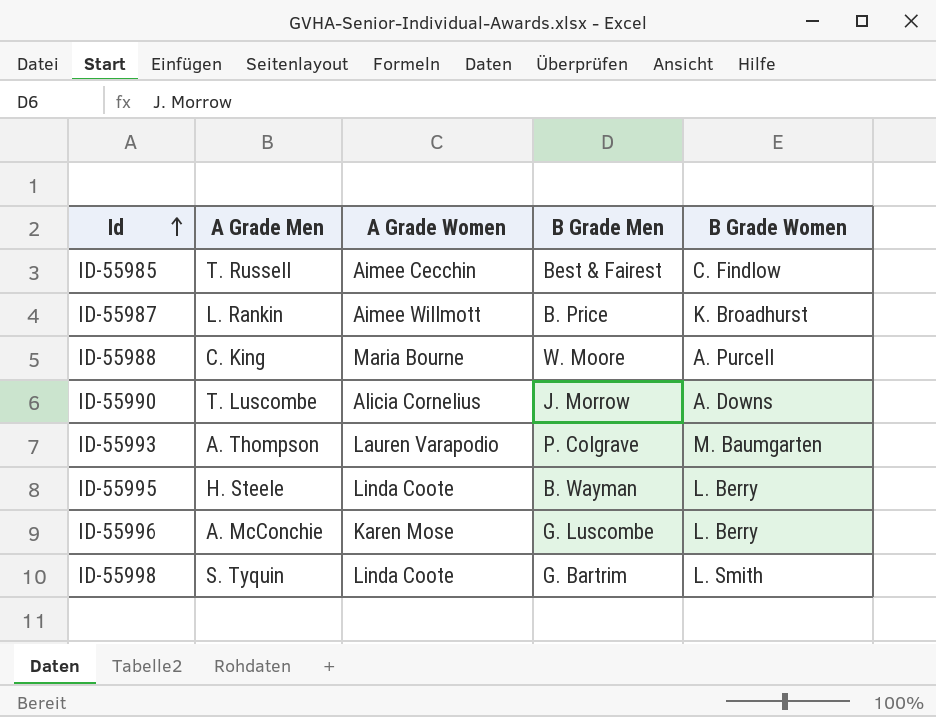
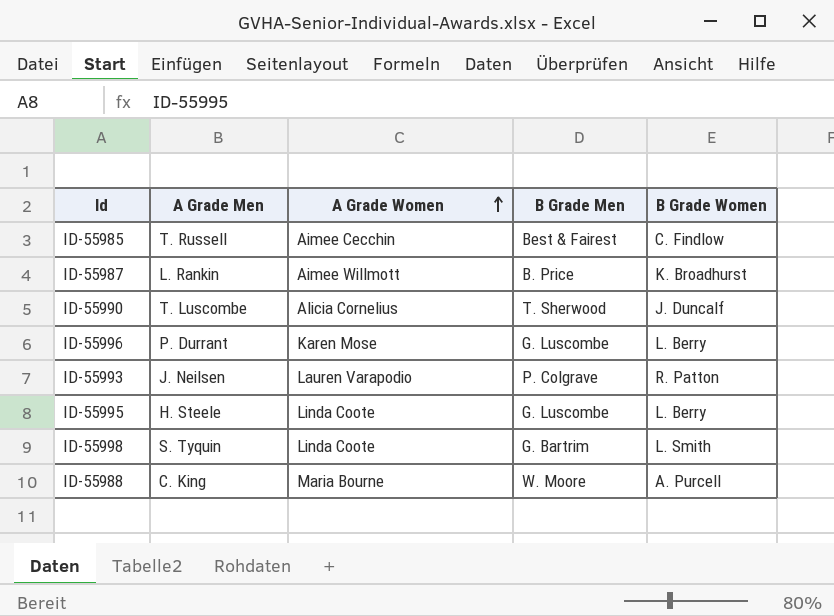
row order: Id ascending -> A Grade Women ascending
ID-55990 | B Grade Men: J. Morrow -> T. Sherwood
ID-55990 | B Grade Women: A. Downs -> J. Duncalf
ID-55996 | A Grade Men: A. McConchie -> P. Durrant
ID-55993 | A Grade Men: A. Thompson -> J. Neilsen
ID-55993 | B Grade Women: M. Baumgarten -> R. Patton
ID-55995 | B Grade Men: B. Wayman -> G. Luscombe

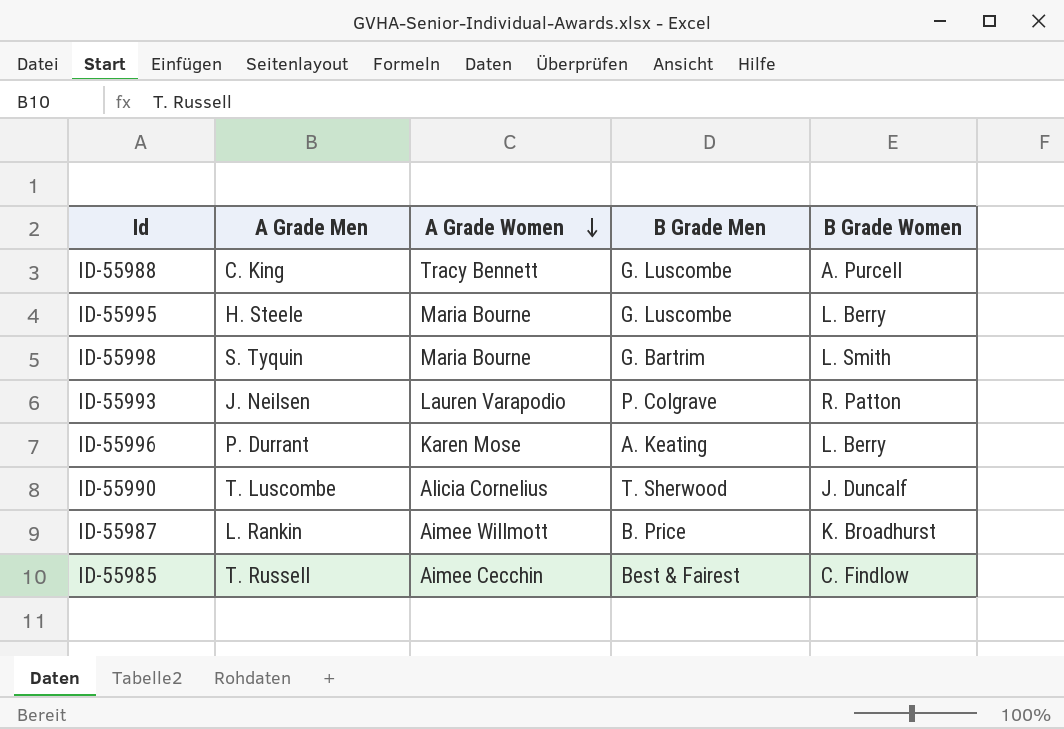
row order: A Grade Women ascending -> A Grade Women descending
ID-55988 | A Grade Women: Maria Bourne -> Tracy Bennett
ID-55988 | B Grade Men: W. Moore -> G. Luscombe
ID-55995 | A Grade Women: Linda Coote -> Maria Bourne
ID-55998 | A Grade Women: Linda Coote -> Maria Bourne
ID-55996 | B Grade Men: G. Luscombe -> A. Keating

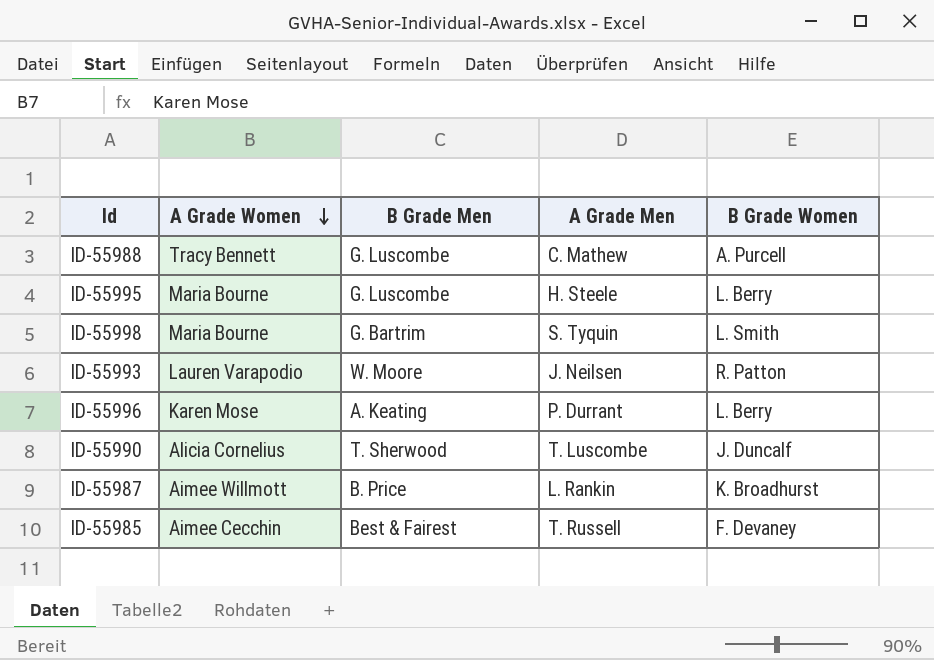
column A Grade Men | position: 2 -> 4
ID-55988 | A Grade Men: C. King -> C. Mathew
ID-55993 | B Grade Men: P. Colgrave -> W. Moore
ID-55985 | B Grade Women: C. Findlow -> F. Devaney

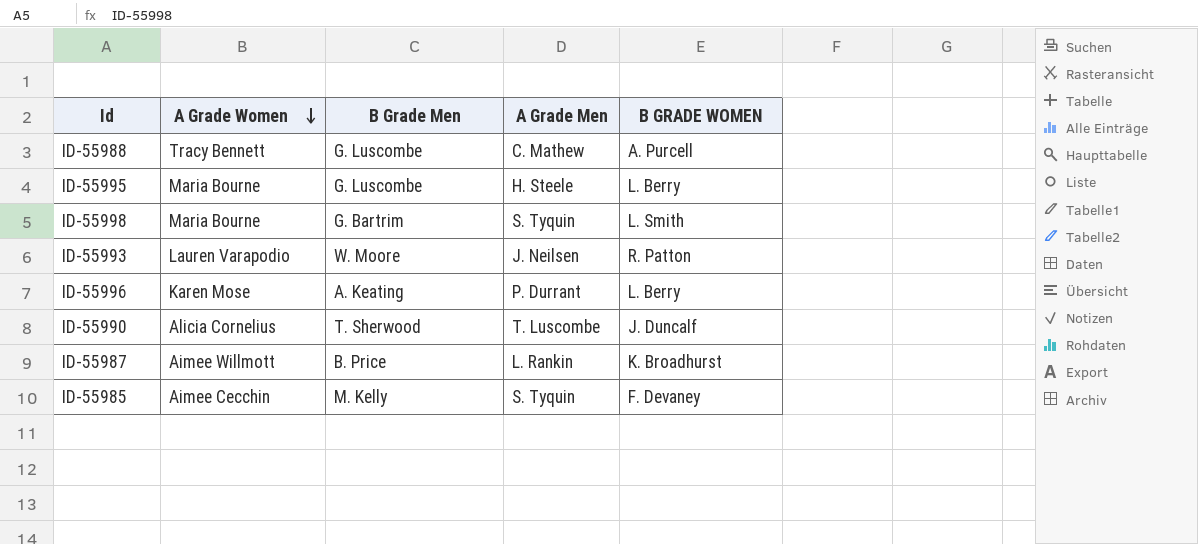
column name: B Grade Women -> B GRADE WOMEN
ID-55985 | B Grade Men: Best & Fairest -> M. Kelly
ID-55985 | A Grade Men: T. Russell -> S. Tyquin

